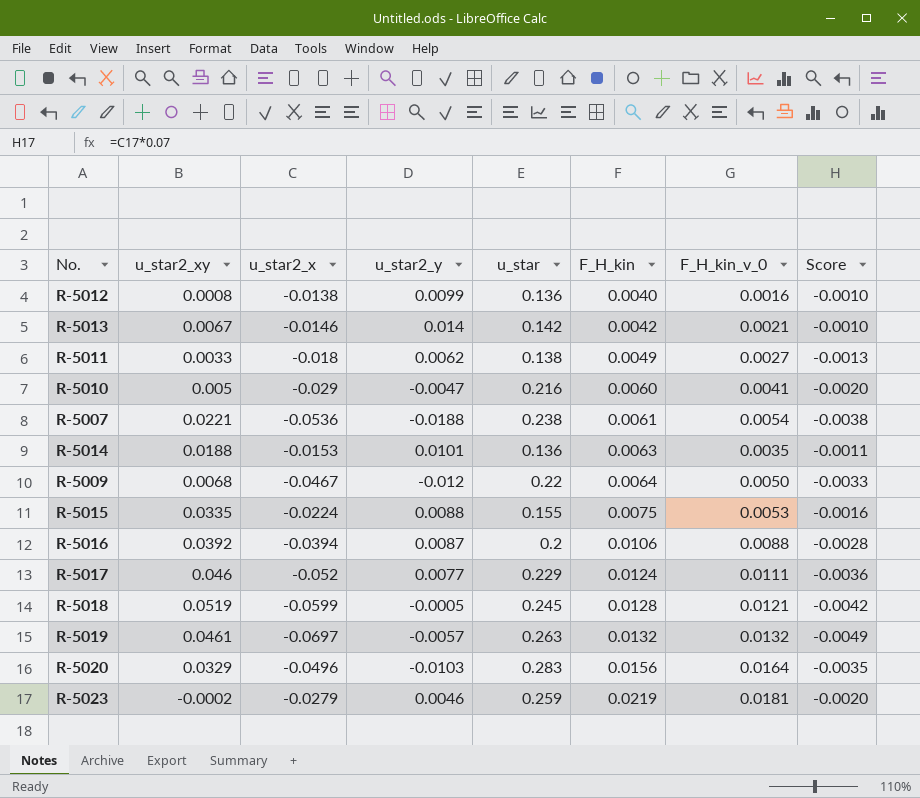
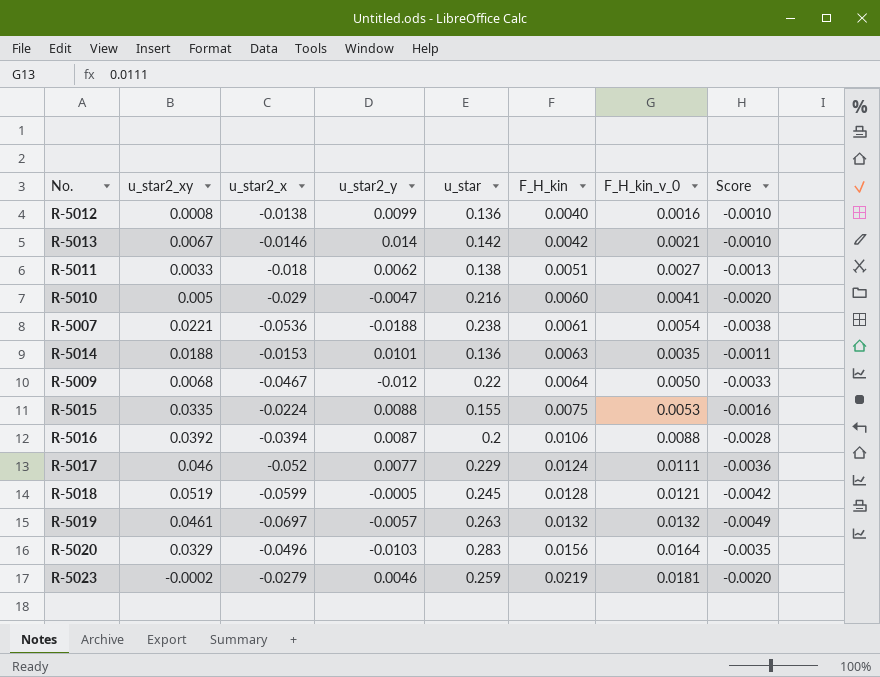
R-5011 | F_H_kin: 0.0049 -> 0.0051

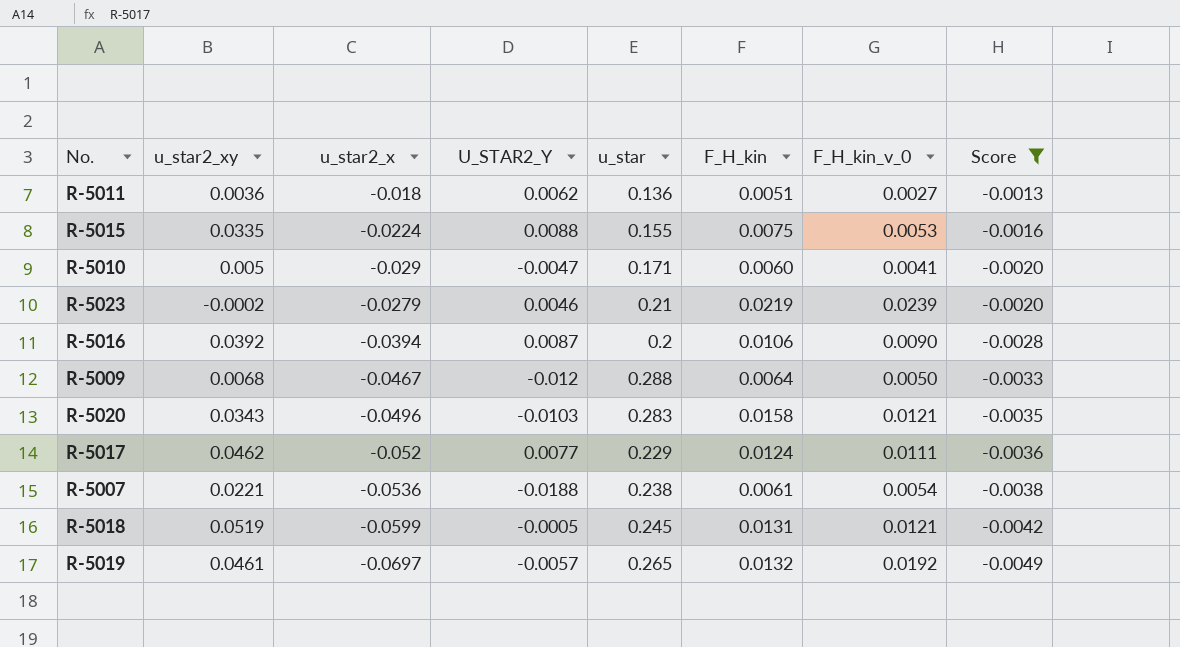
filter: none -> Score <= -0.0013
row order: F_H_kin ascending -> Score descending
column name: u_star2_y -> U_STAR2_Y
R-5011 | u_star2_xy: 0.0033 -> 0.0036
R-5011 | u_star: 0.138 -> 0.136
R-5010 | u_star: 0.216 -> 0.171
R-5023 | u_star: 0.259 -> 0.21
R-5023 | F_H_kin_v_0: 0.0181 -> 0.0239
R-5016 | F_H_kin_v_0: 0.0088 -> 0.0090
R-5009 | u_star: 0.22 -> 0.288
R-5020 | u_star2_xy: 0.0329 -> 0.0343
R-5020 | F_H_kin: 0.0156 -> 0.0158
R-5020 | F_H_kin_v_0: 0.0164 -> 0.0121
R-5017 | u_star2_xy: 0.046 -> 0.0462
R-5018 | F_H_kin: 0.0128 -> 0.0131
R-5019 | u_star: 0.263 -> 0.265
R-5019 | F_H_kin_v_0: 0.0132 -> 0.0192

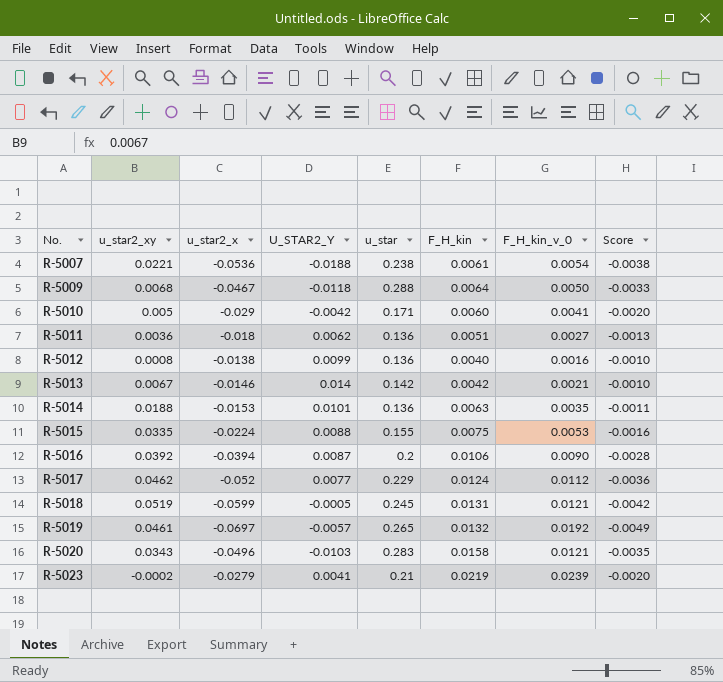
filter: Score <= -0.0013 -> none
row order: Score descending -> No. ascending
R-5009 | U_STAR2_Y: -0.012 -> -0.0118
R-5010 | U_STAR2_Y: -0.0047 -> -0.0042
R-5017 | F_H_kin_v_0: 0.0111 -> 0.0112
R-5023 | U_STAR2_Y: 0.0046 -> 0.0041

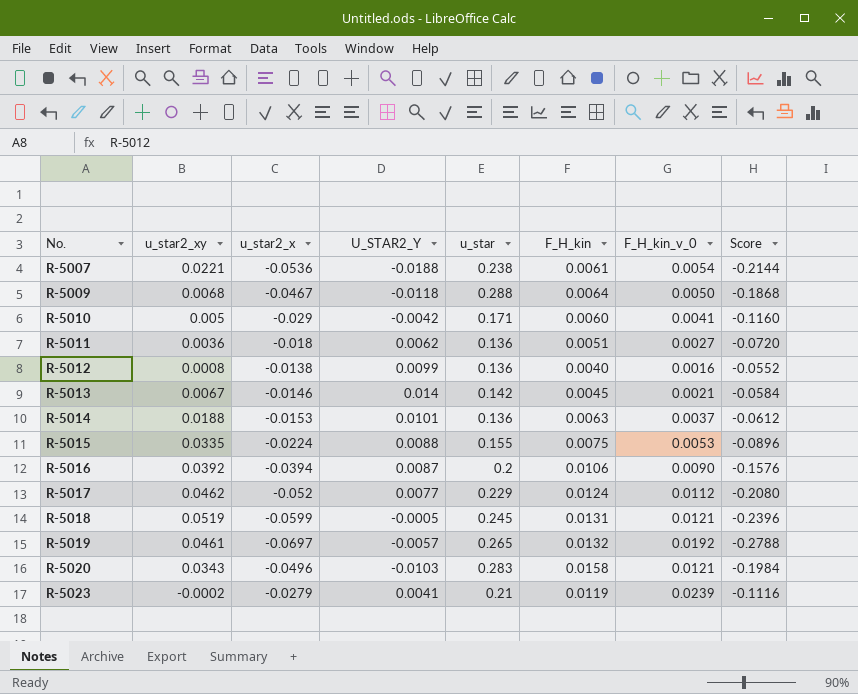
column Score | formula: [u_star2_x] * 0.07 -> [u_star2_x] * 4
R-5013 | F_H_kin: 0.0042 -> 0.0045
R-5014 | F_H_kin_v_0: 0.0035 -> 0.0037
R-5023 | F_H_kin: 0.0219 -> 0.0119

